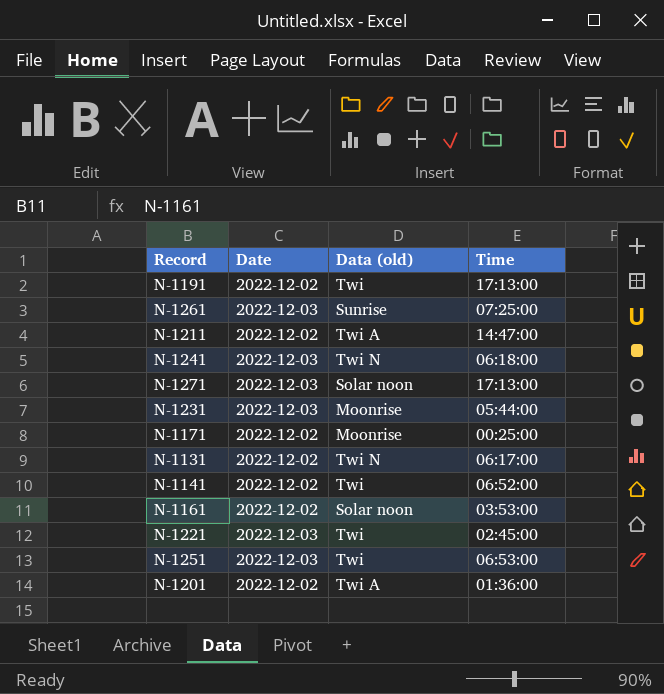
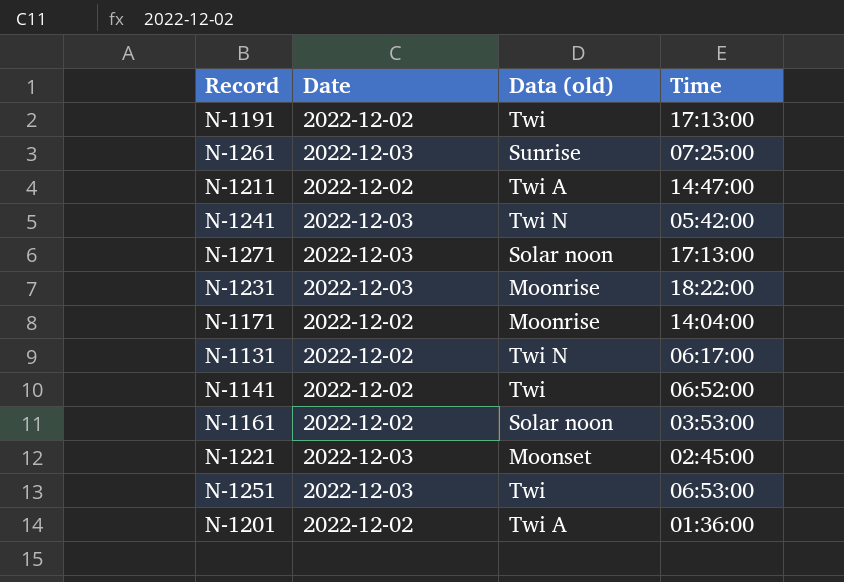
N-1241 | Time: 06:18:00 -> 05:42:00
N-1231 | Time: 05:44:00 -> 18:22:00
N-1171 | Time: 00:25:00 -> 14:04:00
N-1221 | Data (old): Twi -> Moonset

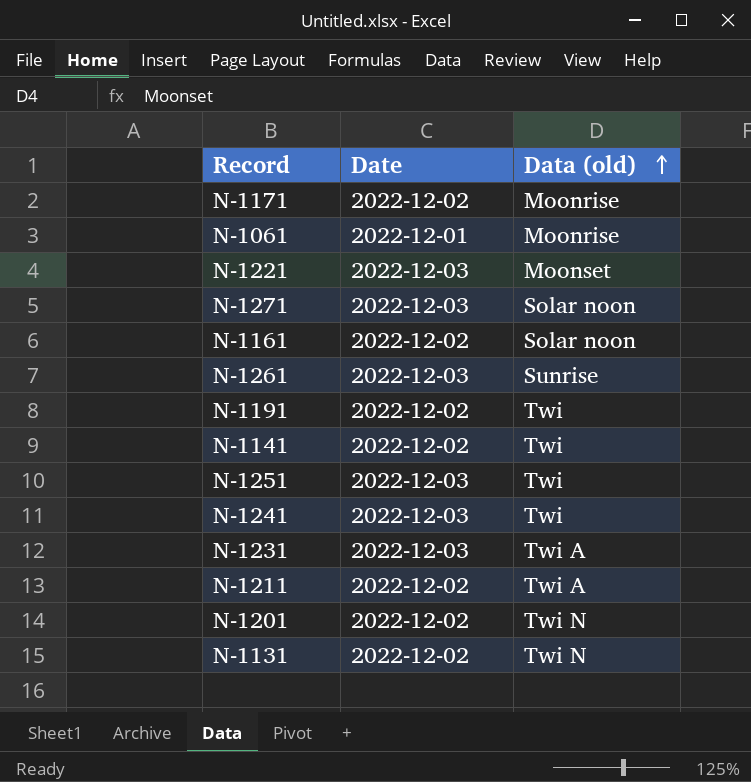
row order: none -> Data (old) ascending
column Time | position: 4 -> none
row N-1061: none -> 2022-12-01 | Moonrise
N-1241 | Data (old): Twi N -> Twi
N-1231 | Data (old): Moonrise -> Twi A
N-1201 | Data (old): Twi A -> Twi N

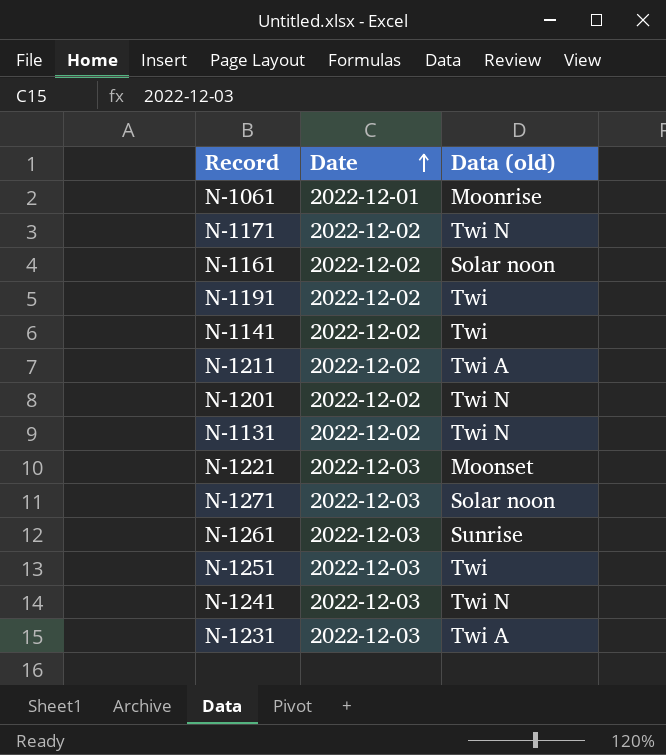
row order: Data (old) ascending -> Date ascending
N-1171 | Data (old): Moonrise -> Twi N
N-1241 | Data (old): Twi -> Twi N

